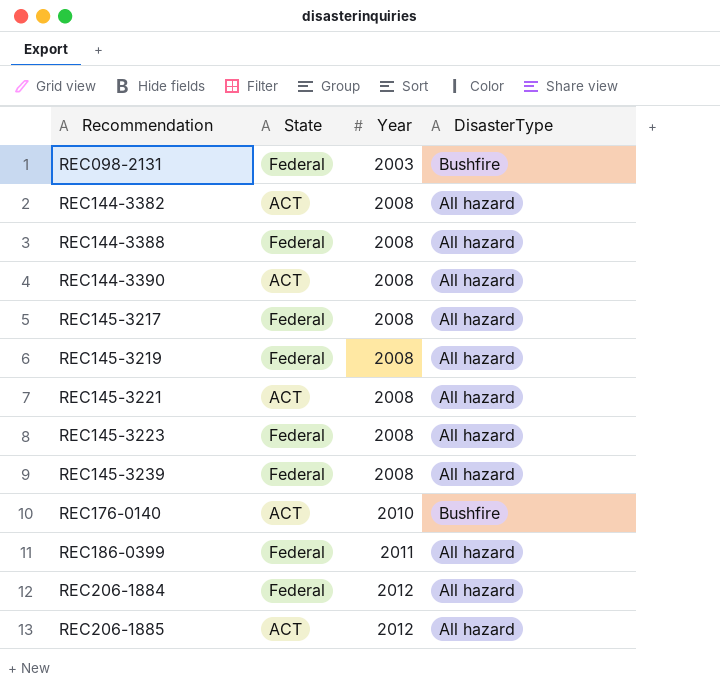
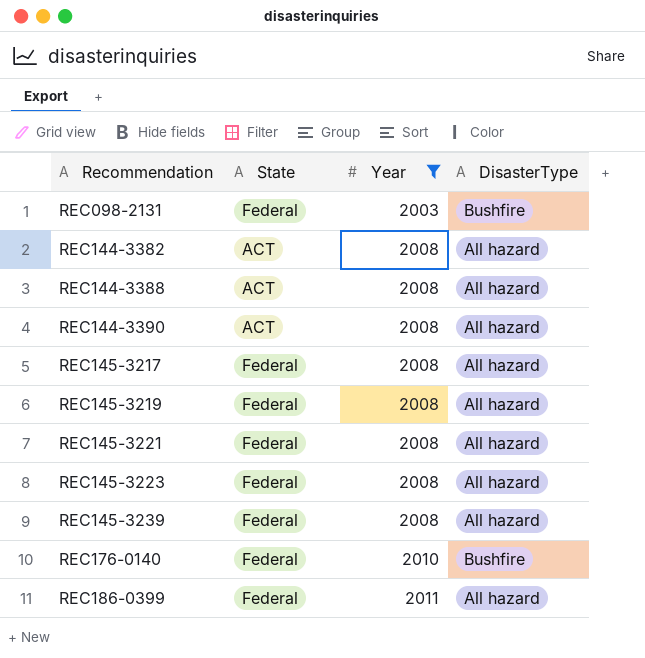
filter: none -> Year != 2012
REC144-3388 | State: Federal -> ACT
REC145-3221 | State: ACT -> Federal
REC176-0140 | State: ACT -> Federal

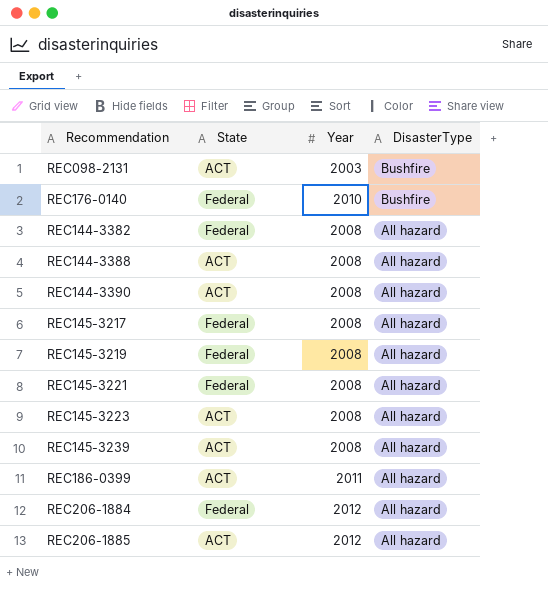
filter: Year != 2012 -> none
row order: Recommendation ascending -> DisasterType descending
REC098-2131 | State: Federal -> ACT
REC144-3382 | State: ACT -> Federal
REC145-3223 | State: Federal -> ACT
REC145-3239 | State: Federal -> ACT
REC186-0399 | State: Federal -> ACT

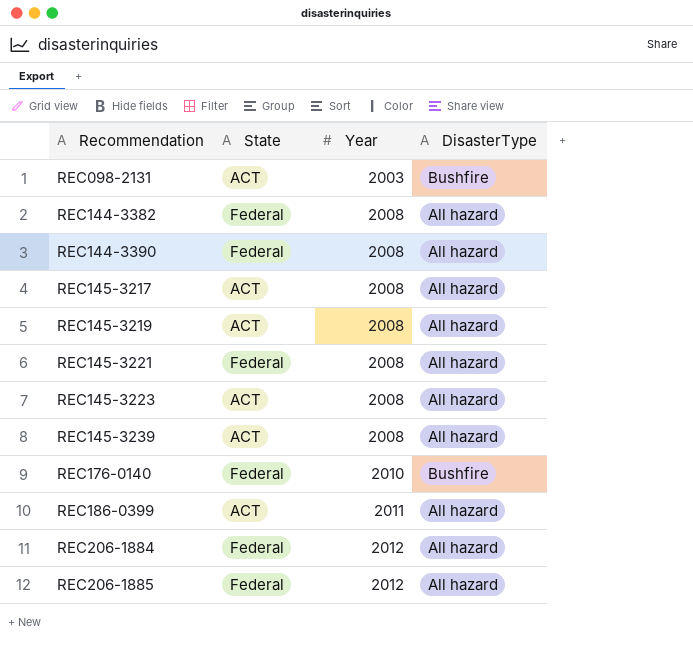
row order: DisasterType descending -> Recommendation ascending
row REC144-3388: ACT | 2008 | All hazard -> none
REC144-3390 | State: ACT -> Federal
REC145-3217 | State: Federal -> ACT
REC145-3219 | State: Federal -> ACT
REC206-1885 | State: ACT -> Federal

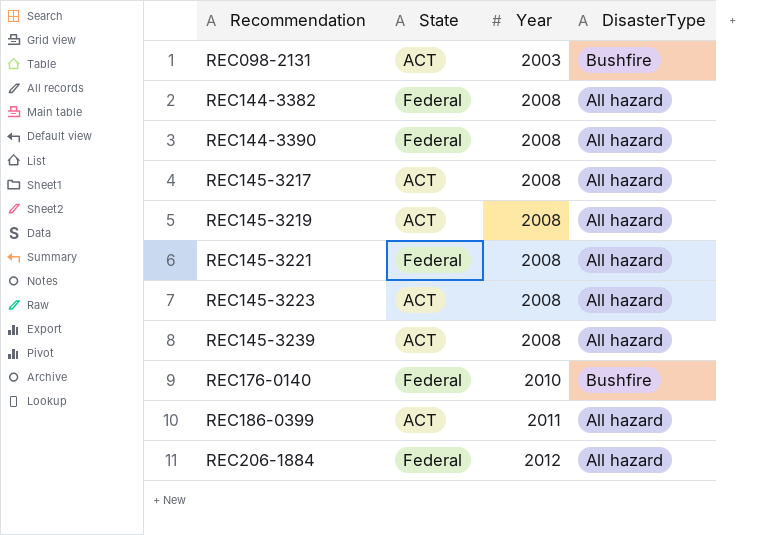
row REC206-1885: Federal | 2012 | All hazard -> none

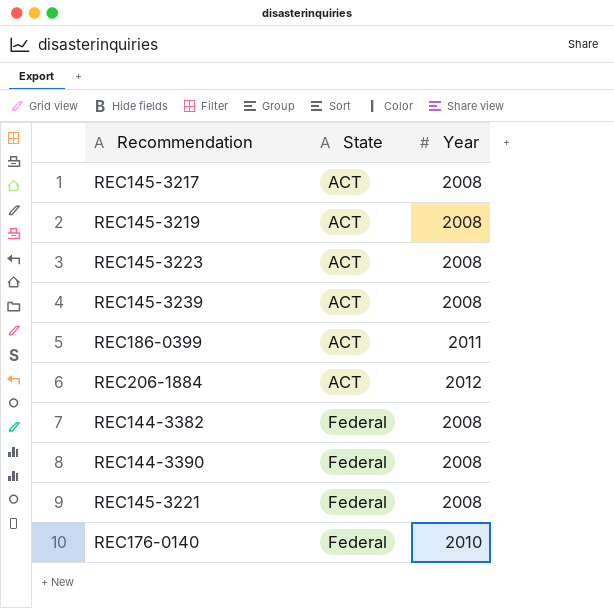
row order: Recommendation ascending -> State ascending
column DisasterType | position: 4 -> none
row REC098-2131: ACT | 2003 | Bushfire -> none
REC206-1884 | State: Federal -> ACT

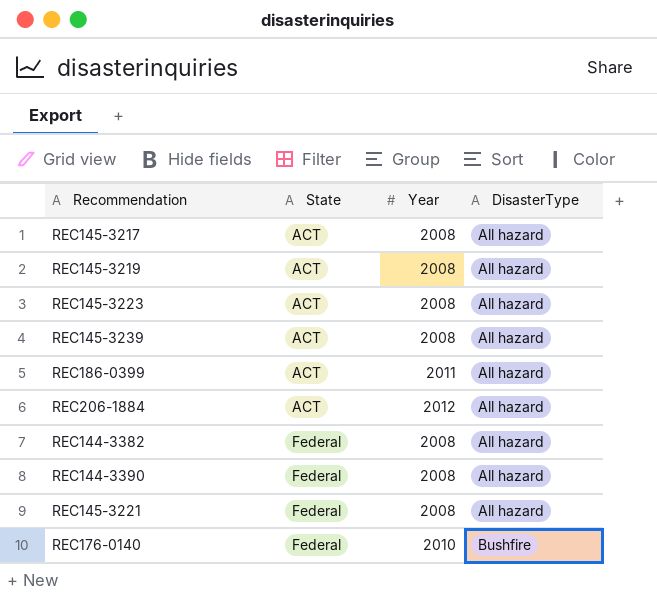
column DisasterType | position: none -> 4

